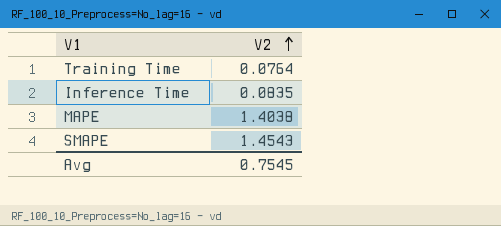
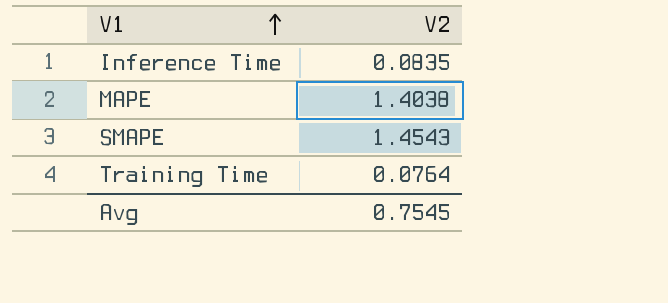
row order: V2 ascending -> V1 ascending

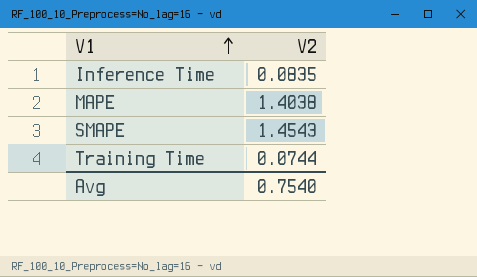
Training Time | V2: 0.0764 -> 0.0744
Avg | V2: 0.7545 -> 0.7540

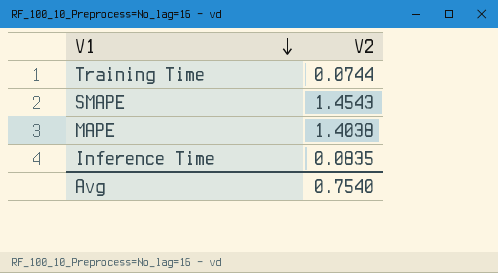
row order: V1 ascending -> V1 descending

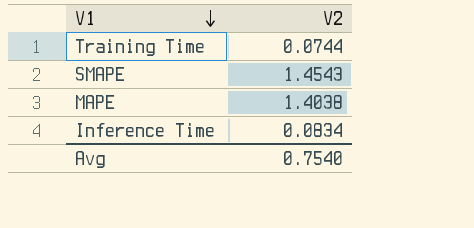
Inference Time | V2: 0.0835 -> 0.0834

